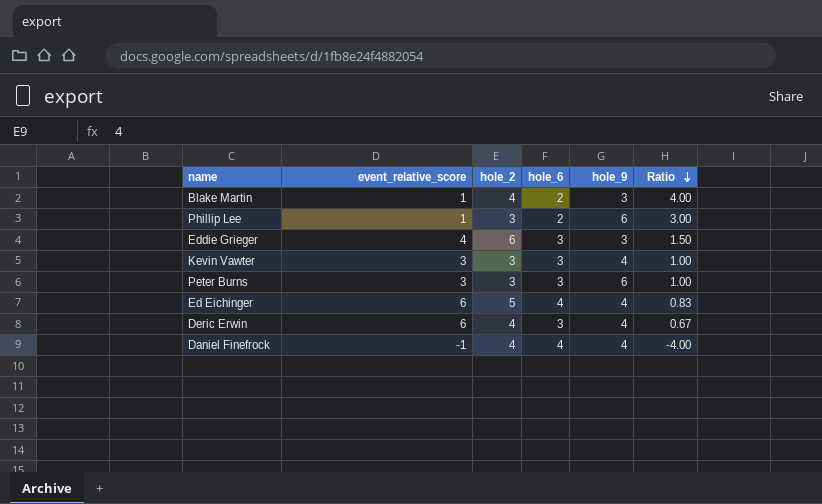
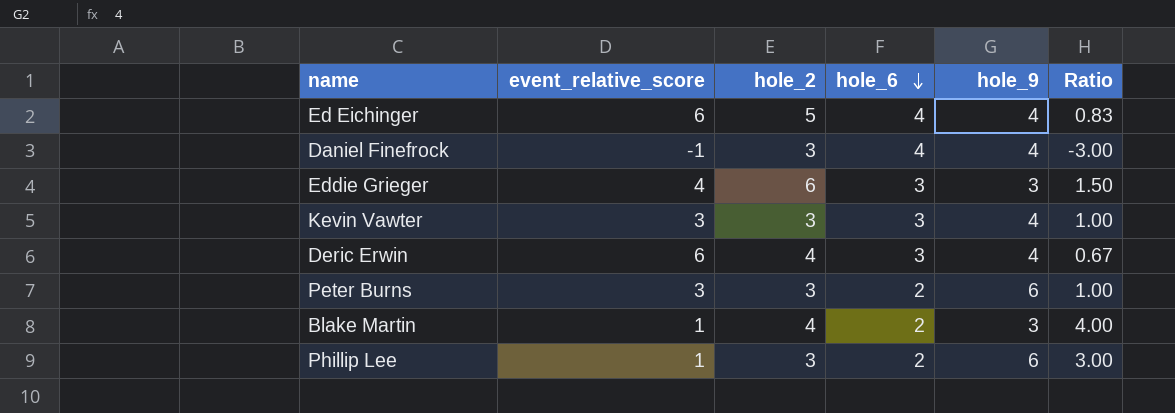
row order: Ratio descending -> hole_6 descending
Daniel Finefrock | hole_2: 4 -> 3
Daniel Finefrock | Ratio: -4.00 -> -3.00
Peter Burns | hole_6: 3 -> 2

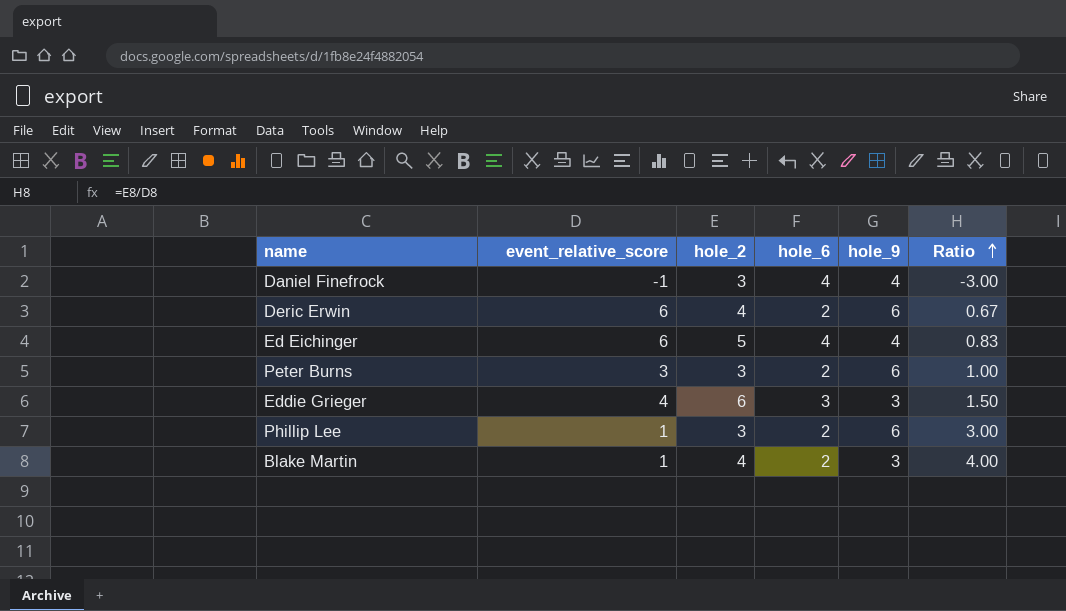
row order: hole_6 descending -> Ratio ascending
row Kevin Vawter: 3 | 3 | 3 | 4 | 1.00 -> none
Deric Erwin | hole_6: 3 -> 2
Deric Erwin | hole_9: 4 -> 6

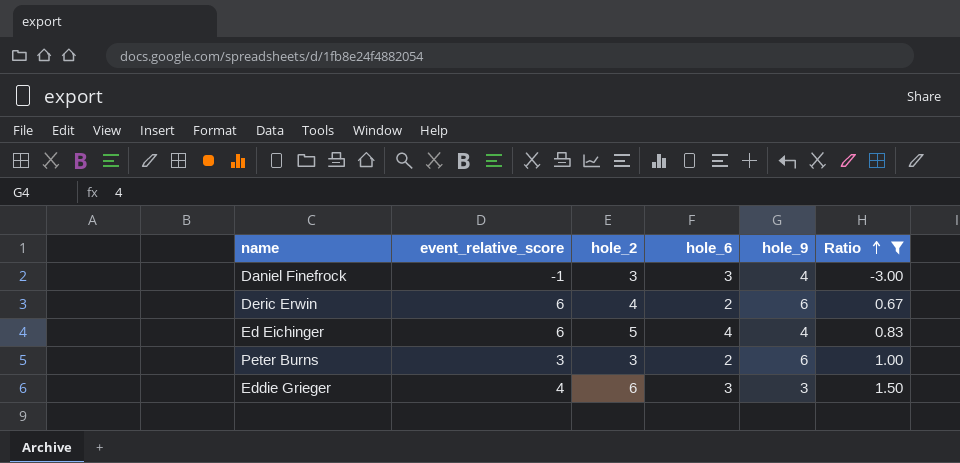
filter: none -> Ratio <= 1.50
Daniel Finefrock | hole_6: 4 -> 3

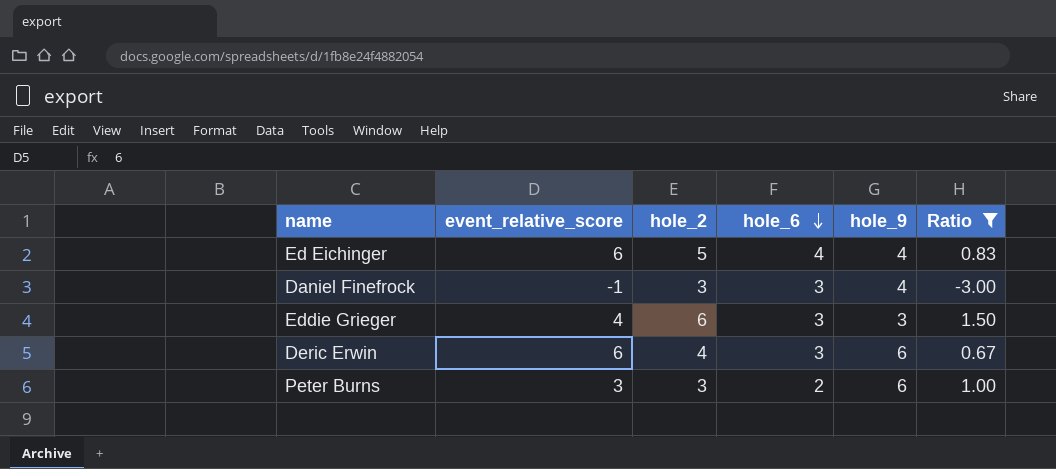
row order: Ratio ascending -> hole_6 descending
Deric Erwin | hole_6: 2 -> 3

